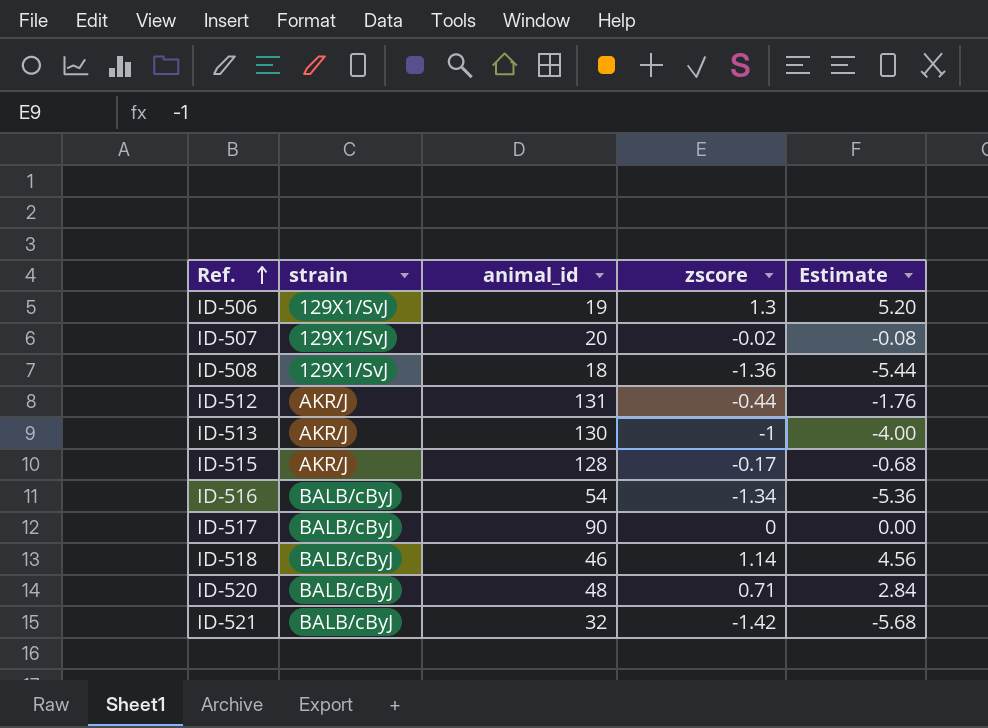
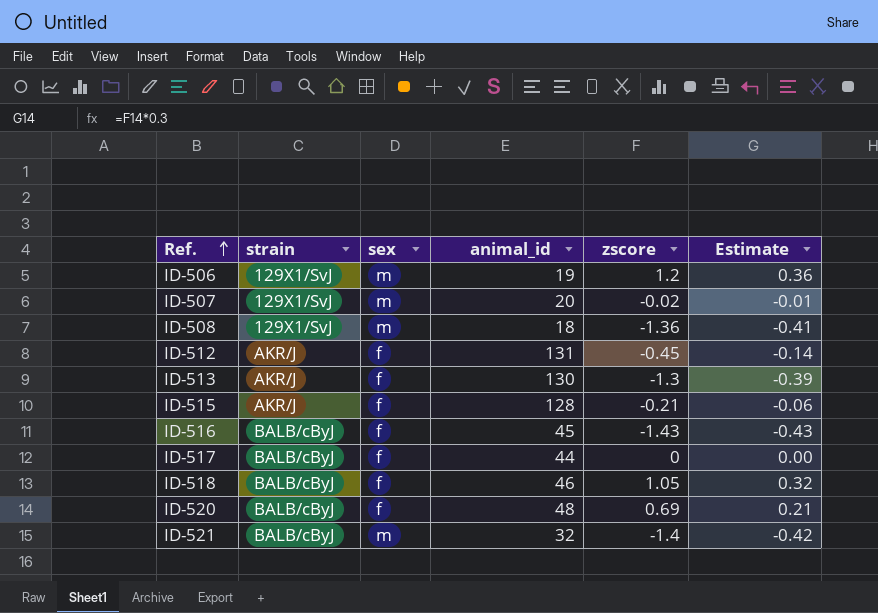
column sex | position: none -> 3
column Estimate | formula: [zscore] * 4 -> [zscore] * 0.3
ID-506 | zscore: 1.3 -> 1.2
ID-512 | zscore: -0.44 -> -0.45
ID-513 | zscore: -1 -> -1.3
ID-515 | zscore: -0.17 -> -0.21
ID-516 | animal_id: 54 -> 45
ID-516 | zscore: -1.34 -> -1.43
ID-517 | animal_id: 90 -> 44
ID-518 | zscore: 1.14 -> 1.05
ID-520 | zscore: 0.71 -> 0.69
ID-521 | zscore: -1.42 -> -1.4

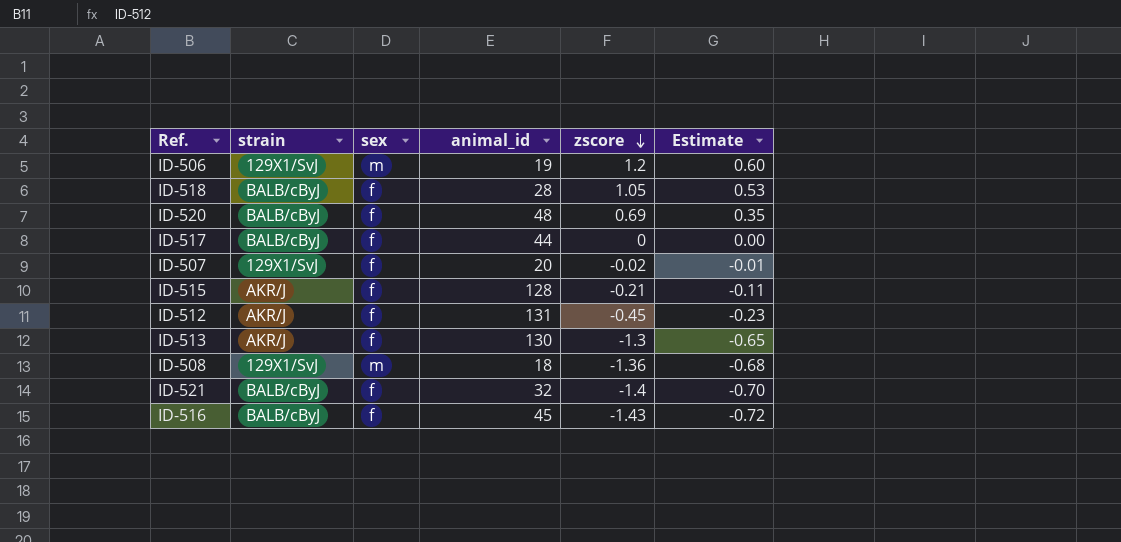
row order: Ref. ascending -> zscore descending
column Estimate | formula: [zscore] * 0.3 -> [zscore] * 0.5
ID-518 | animal_id: 46 -> 28
ID-507 | sex: m -> f
ID-521 | sex: m -> f

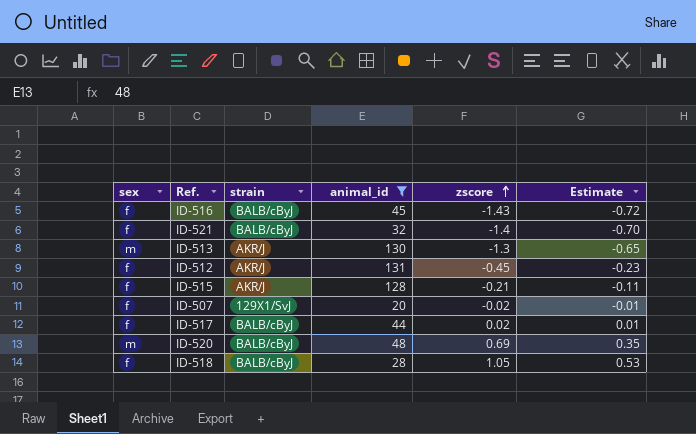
filter: none -> animal_id >= 20
row order: zscore descending -> zscore ascending
column sex | position: 3 -> 1
ID-513 | sex: f -> m
ID-517 | zscore: 0 -> 0.02
ID-517 | Estimate: 0.00 -> 0.01
ID-520 | sex: f -> m

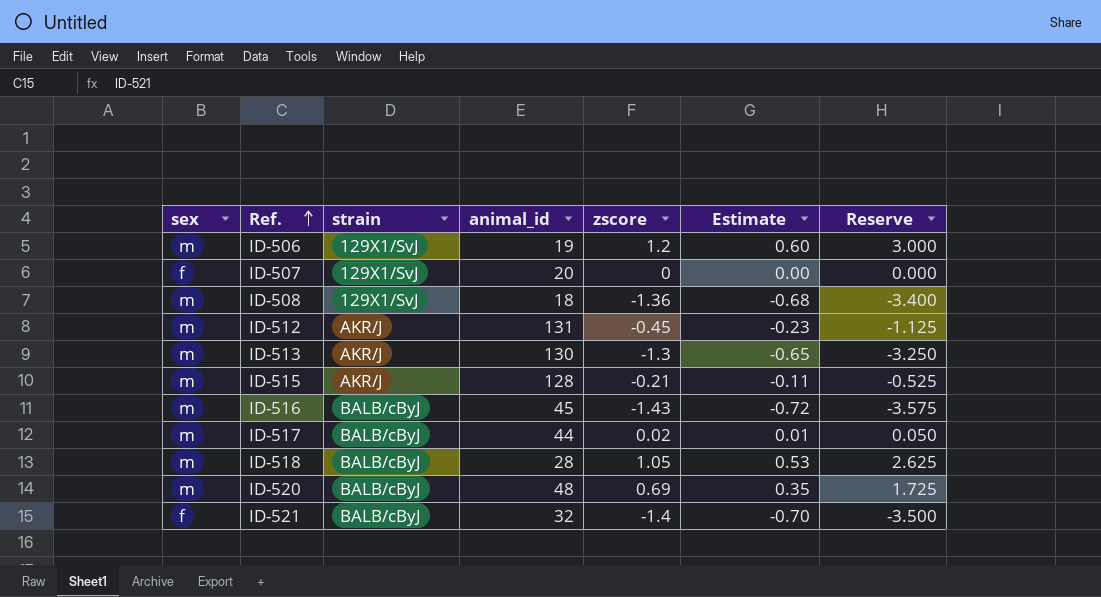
filter: animal_id >= 20 -> none
row order: zscore ascending -> Ref. ascending
column Reserve | formula: none -> [zscore] * 2.5
ID-507 | zscore: -0.02 -> 0
ID-507 | Estimate: -0.01 -> 0.00
ID-512 | sex: f -> m
ID-515 | sex: f -> m
ID-516 | sex: f -> m
ID-517 | sex: f -> m
ID-518 | sex: f -> m

